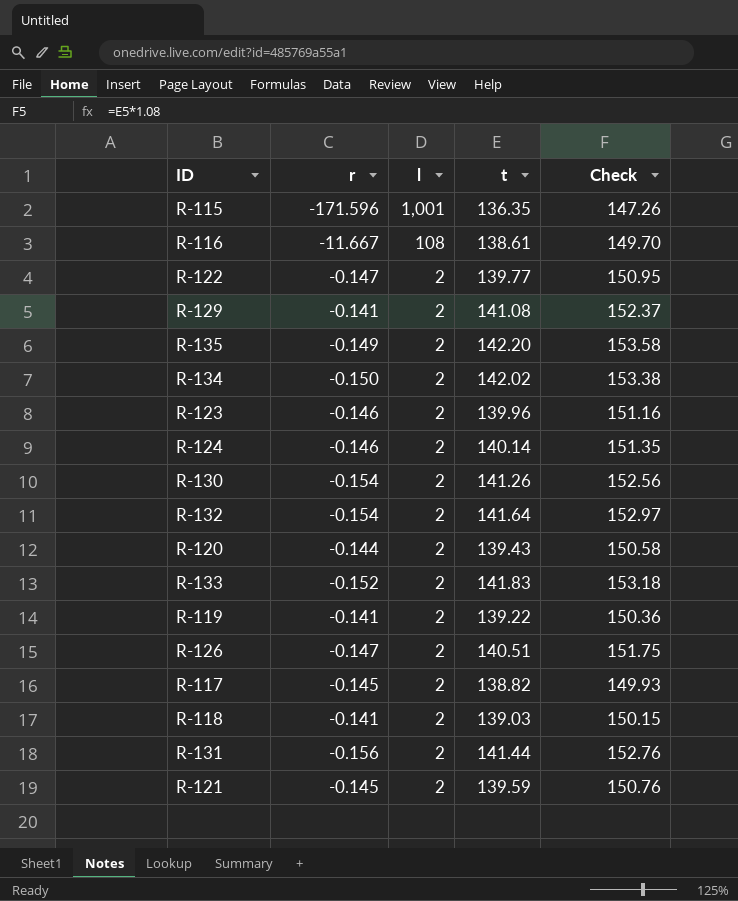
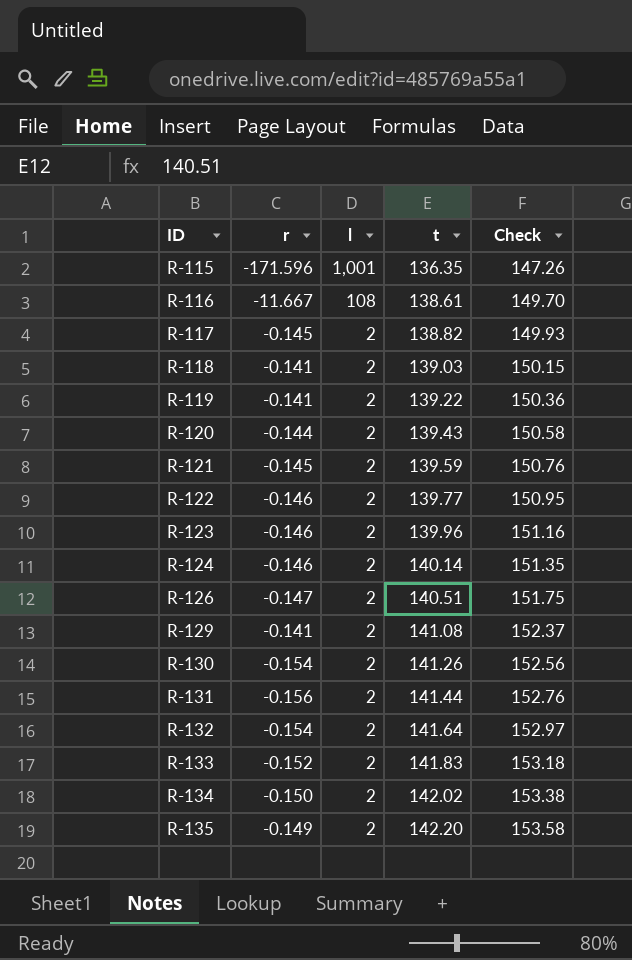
row order: l descending -> ID ascending
R-122 | r: -0.147 -> -0.146

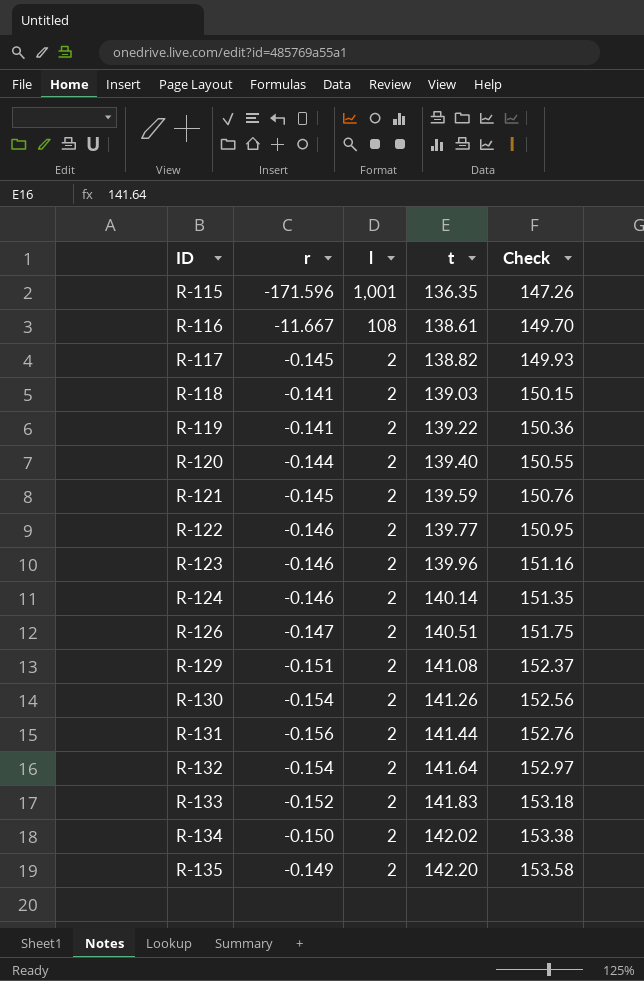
R-120 | t: 139.43 -> 139.40
R-120 | Check: 150.58 -> 150.55
R-129 | r: -0.141 -> -0.151

